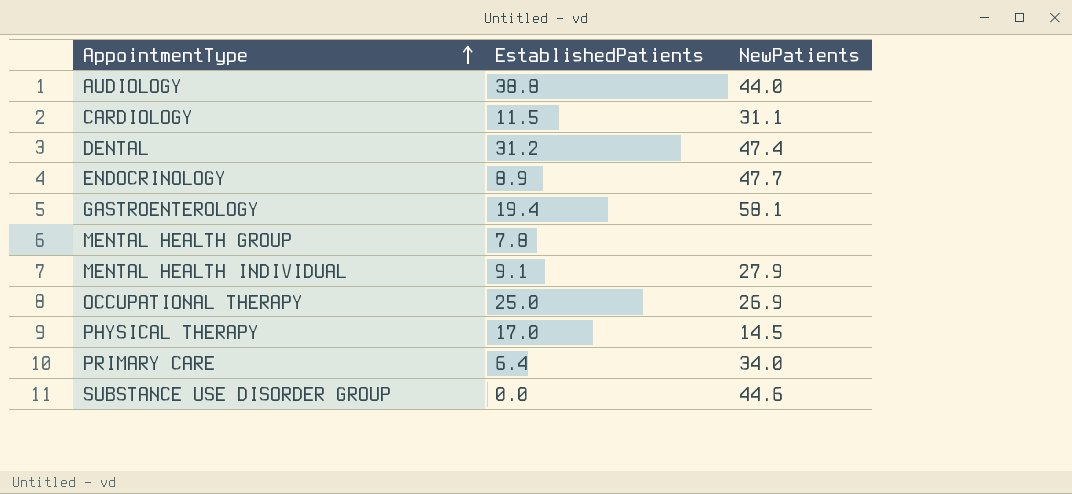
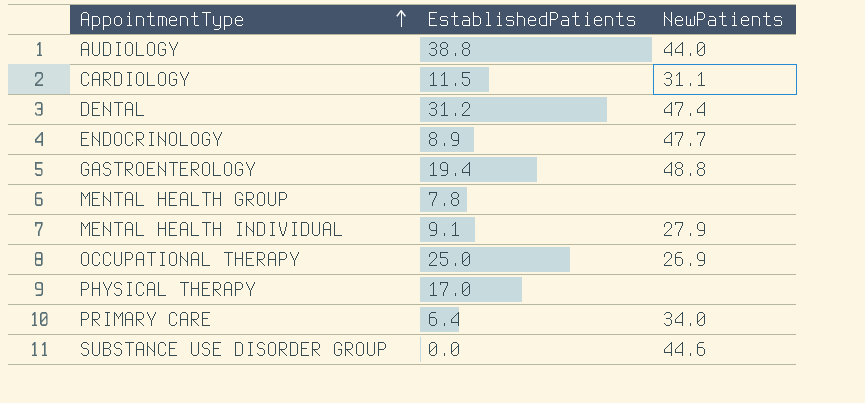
GASTROENTEROLOGY | NewPatients: 58.1 -> 48.8
PHYSICAL THERAPY | NewPatients: 14.5 -> none

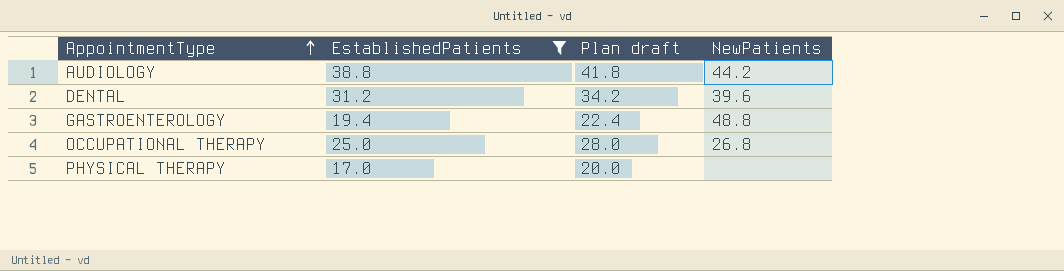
filter: none -> EstablishedPatients >= 17.0
column Plan draft | formula: none -> [EstablishedPatients] + 3
AUDIOLOGY | NewPatients: 44.0 -> 44.2
DENTAL | NewPatients: 47.4 -> 39.6
OCCUPATIONAL THERAPY | NewPatients: 26.9 -> 26.8

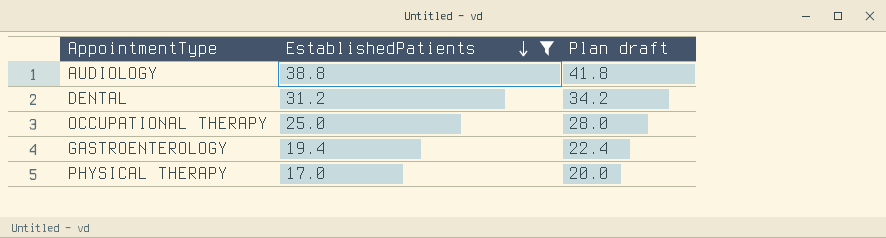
row order: AppointmentType ascending -> EstablishedPatients descending
column NewPatients | position: 4 -> none

